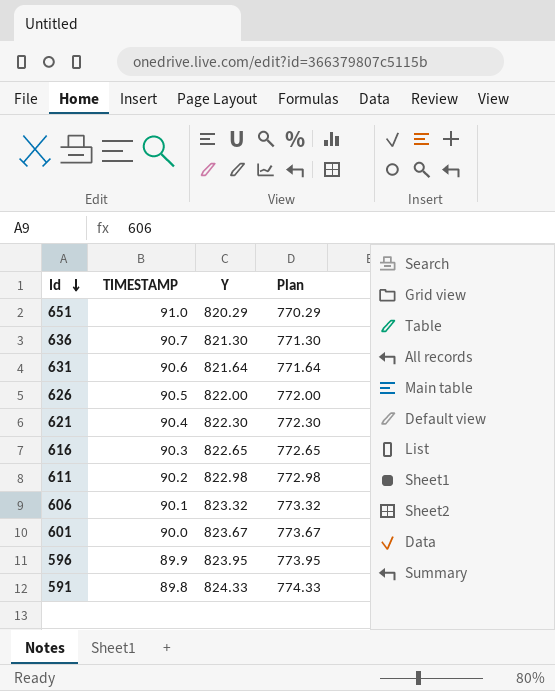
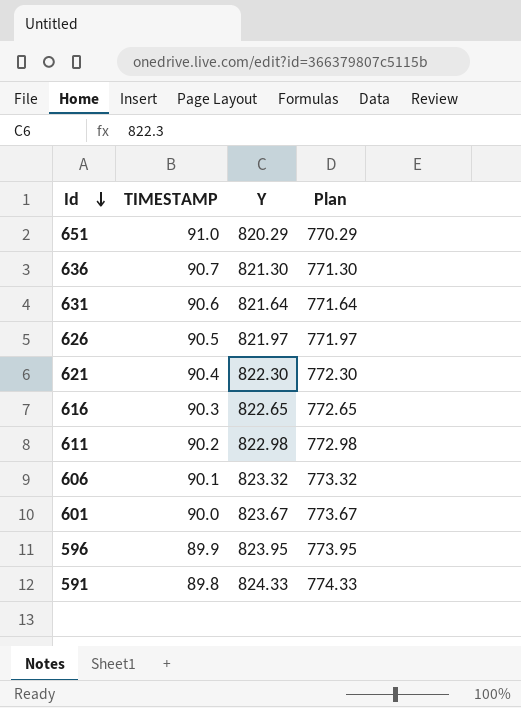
626 | Y: 822.00 -> 821.97
626 | Plan: 772.00 -> 771.97

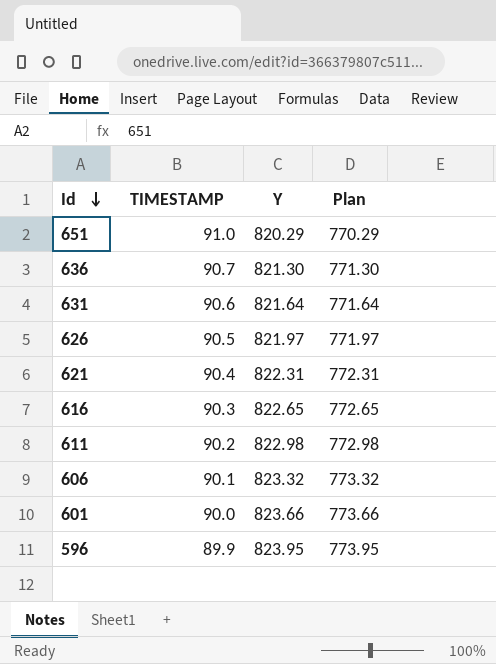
row 591: 89.8 | 824.33 | 774.33 -> none
621 | Y: 822.30 -> 822.31
621 | Plan: 772.30 -> 772.31
601 | Y: 823.67 -> 823.66
601 | Plan: 773.67 -> 773.66

